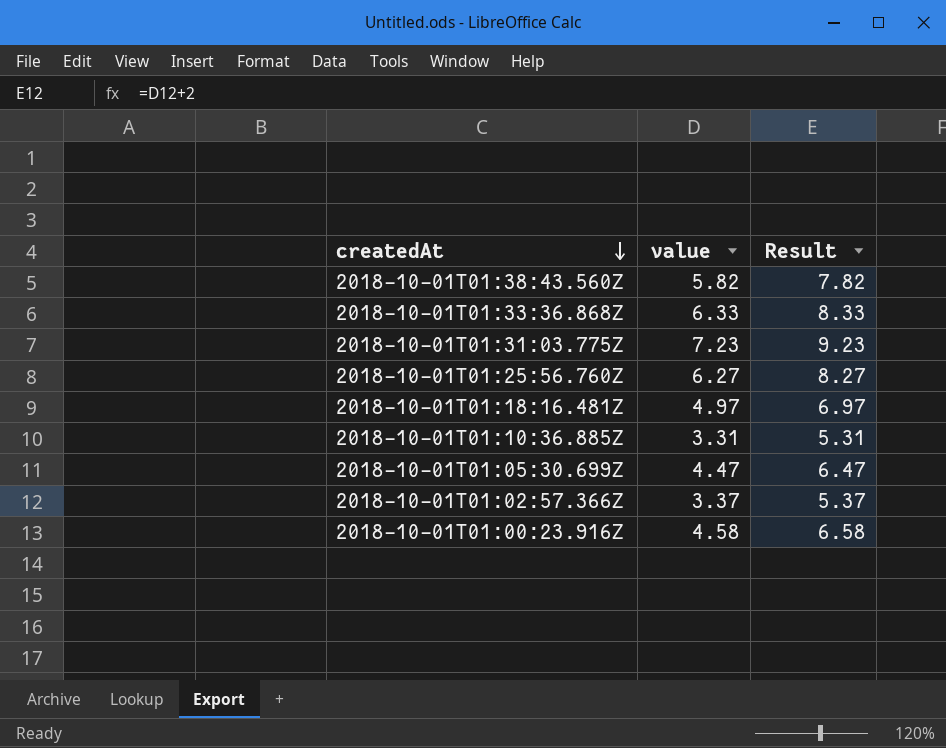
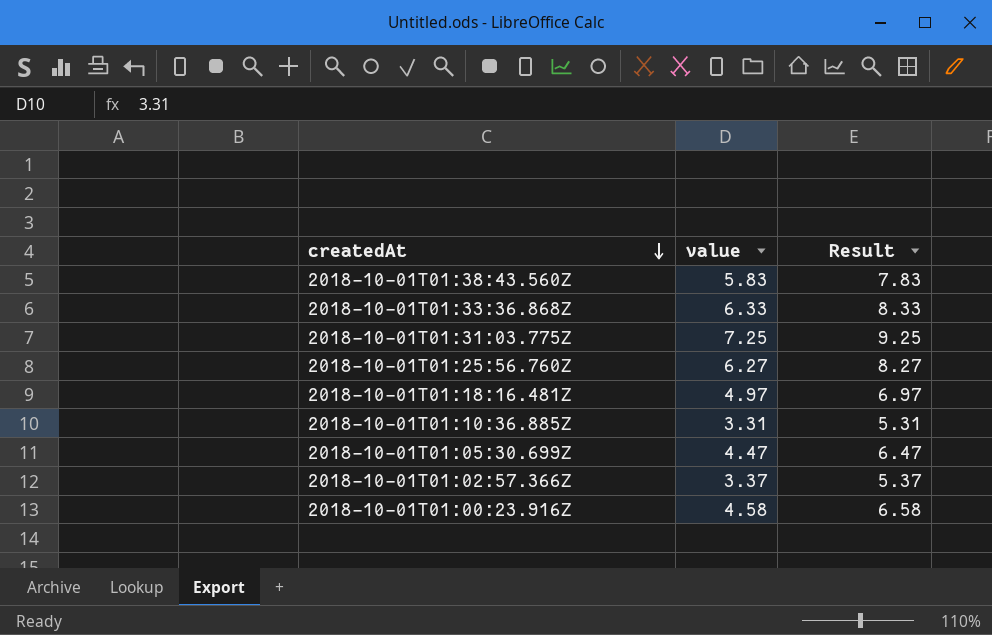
2018-10-01T01:38:43.560Z | value: 5.82 -> 5.83
2018-10-01T01:38:43.560Z | Result: 7.82 -> 7.83
2018-10-01T01:31:03.775Z | value: 7.23 -> 7.25
2018-10-01T01:31:03.775Z | Result: 9.23 -> 9.25

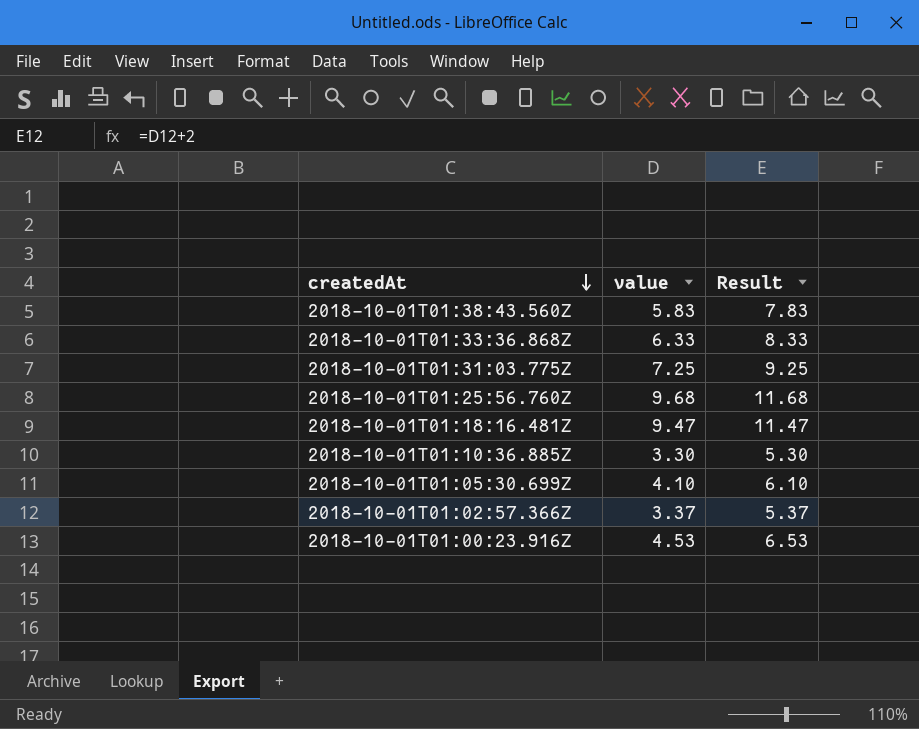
2018-10-01T01:25:56.760Z | value: 6.27 -> 9.68
2018-10-01T01:25:56.760Z | Result: 8.27 -> 11.68
2018-10-01T01:18:16.481Z | value: 4.97 -> 9.47
2018-10-01T01:18:16.481Z | Result: 6.97 -> 11.47
2018-10-01T01:10:36.885Z | value: 3.31 -> 3.30
2018-10-01T01:10:36.885Z | Result: 5.31 -> 5.30
2018-10-01T01:05:30.699Z | value: 4.47 -> 4.10
2018-10-01T01:05:30.699Z | Result: 6.47 -> 6.10
2018-10-01T01:00:23.916Z | value: 4.58 -> 4.53
2018-10-01T01:00:23.916Z | Result: 6.58 -> 6.53

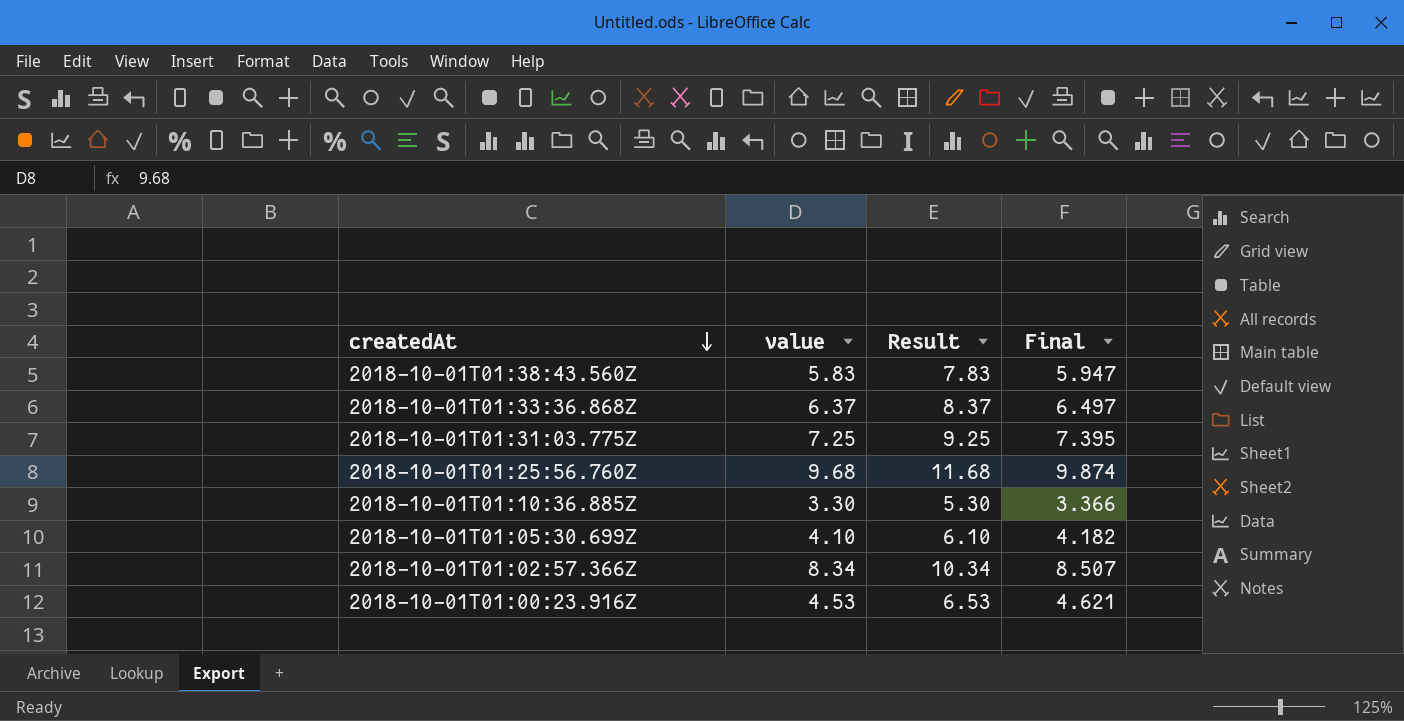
column Final | formula: none -> [value] * 1.02
row 2018-10-01T01:18:16.481Z: 9.47 | 11.47 -> none
2018-10-01T01:33:36.868Z | value: 6.33 -> 6.37
2018-10-01T01:33:36.868Z | Result: 8.33 -> 8.37
2018-10-01T01:02:57.366Z | value: 3.37 -> 8.34
2018-10-01T01:02:57.366Z | Result: 5.37 -> 10.34

